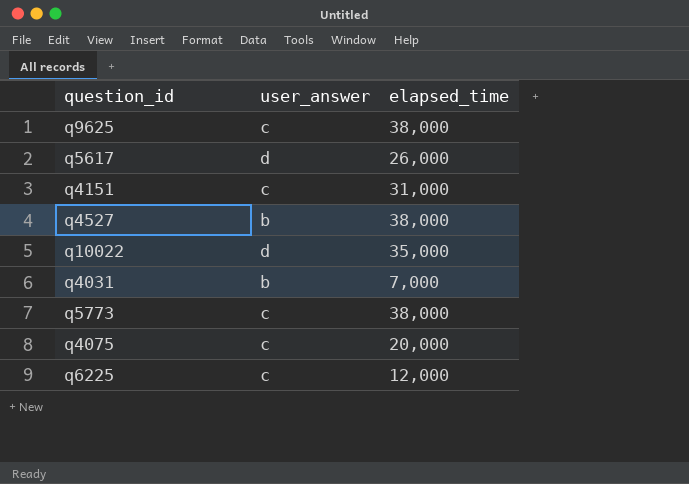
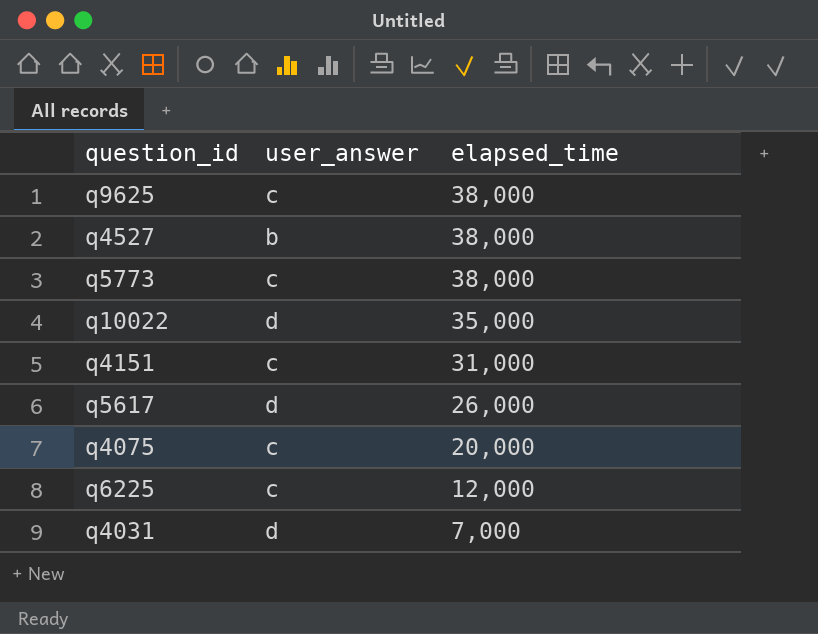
row order: none -> elapsed_time descending
q4031 | user_answer: b -> d

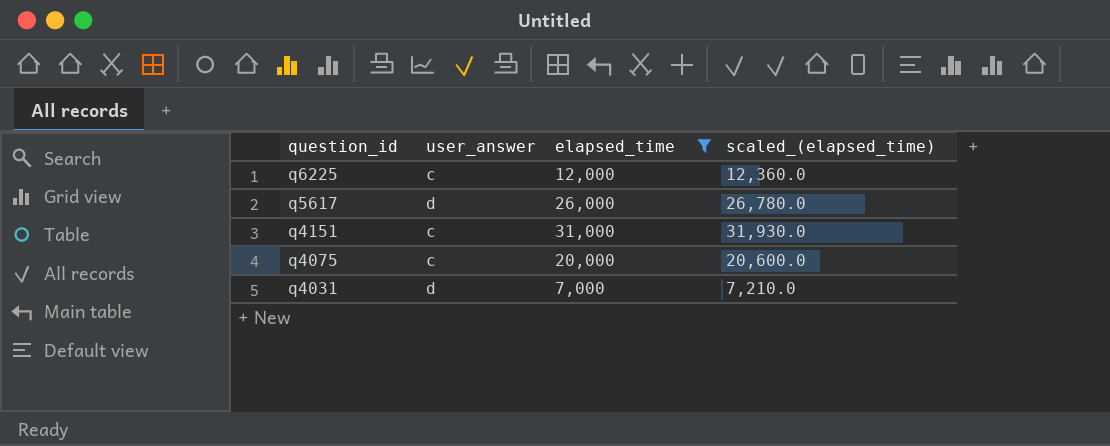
filter: none -> elapsed_time <= 31,000
row order: elapsed_time descending -> question_id descending
column scaled_(elapsed_time) | formula: none -> [elapsed_time] * 1.03

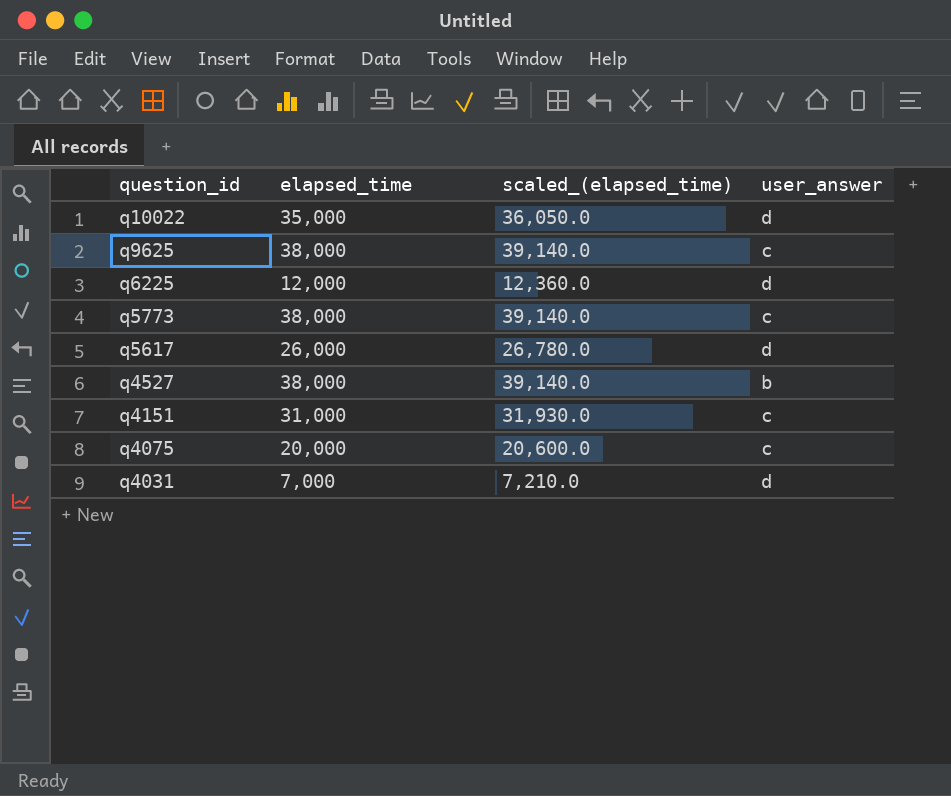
filter: elapsed_time <= 31,000 -> none
column user_answer | position: 2 -> 4
q6225 | user_answer: c -> d

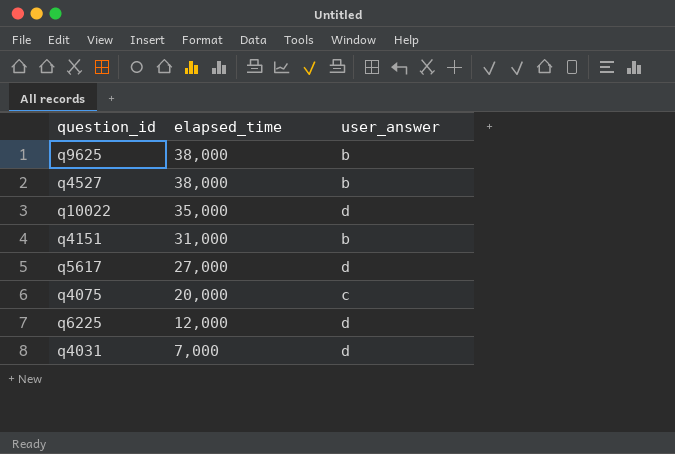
row order: question_id descending -> elapsed_time descending
column scaled_(elapsed_time) | formula: [elapsed_time] * 1.03 -> none
row q5773: 38,000 | 39,140.0 | c -> none
q9625 | user_answer: c -> b
q4151 | user_answer: c -> b
q5617 | elapsed_time: 26,000 -> 27,000

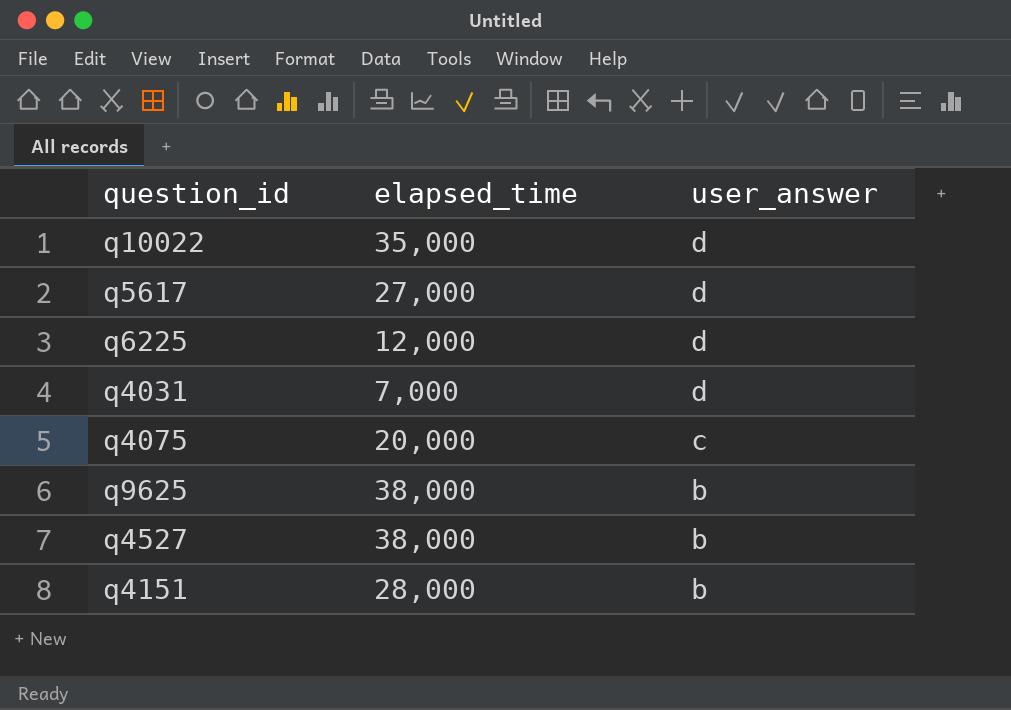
row order: elapsed_time descending -> user_answer descending
q4151 | elapsed_time: 31,000 -> 28,000

